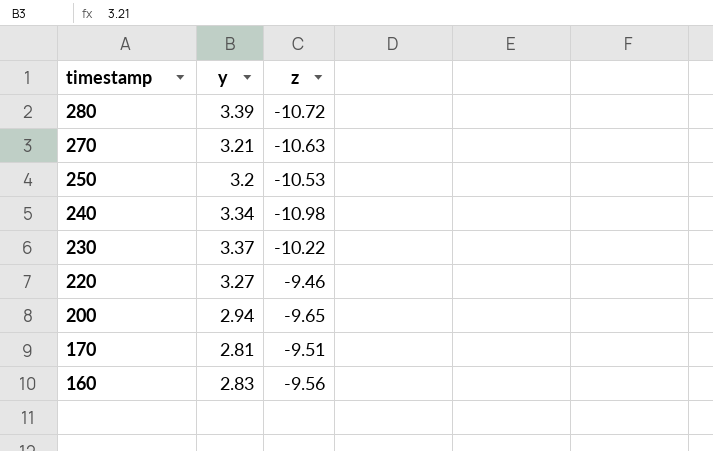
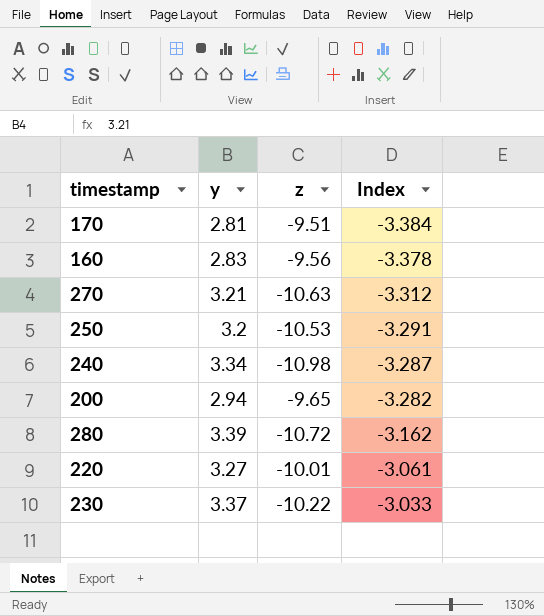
row order: timestamp descending -> Index ascending
column Index | formula: none -> [z] / [y]
220 | z: -9.46 -> -10.01

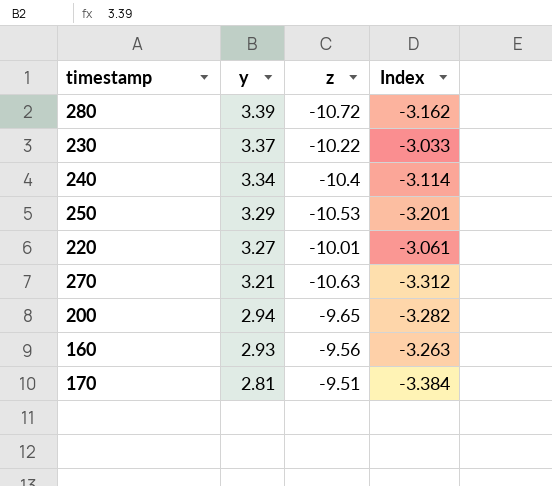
row order: Index ascending -> y descending
240 | z: -10.98 -> -10.4
240 | Index: -3.287 -> -3.114
250 | y: 3.2 -> 3.29
250 | Index: -3.291 -> -3.201
160 | y: 2.83 -> 2.93
160 | Index: -3.378 -> -3.263

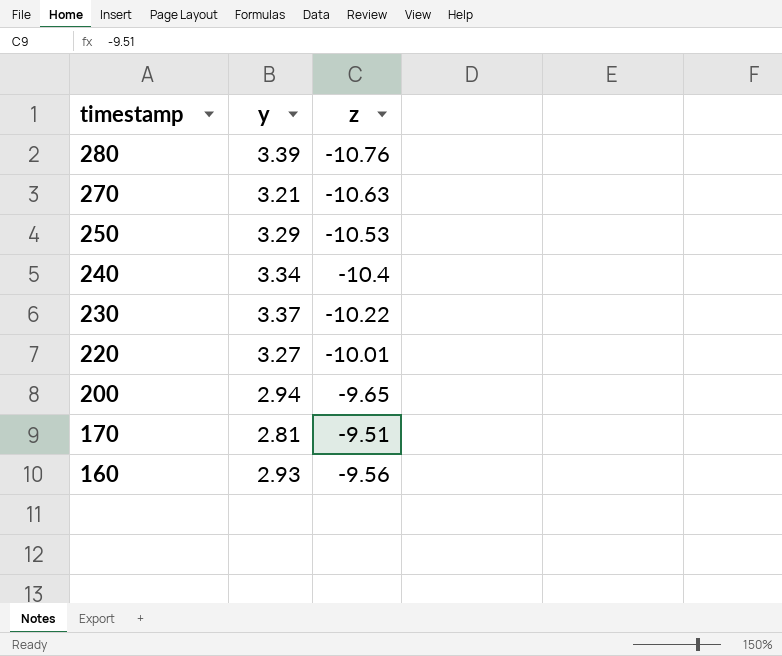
row order: y descending -> timestamp descending
column Index | formula: [z] / [y] -> none
280 | z: -10.72 -> -10.76

